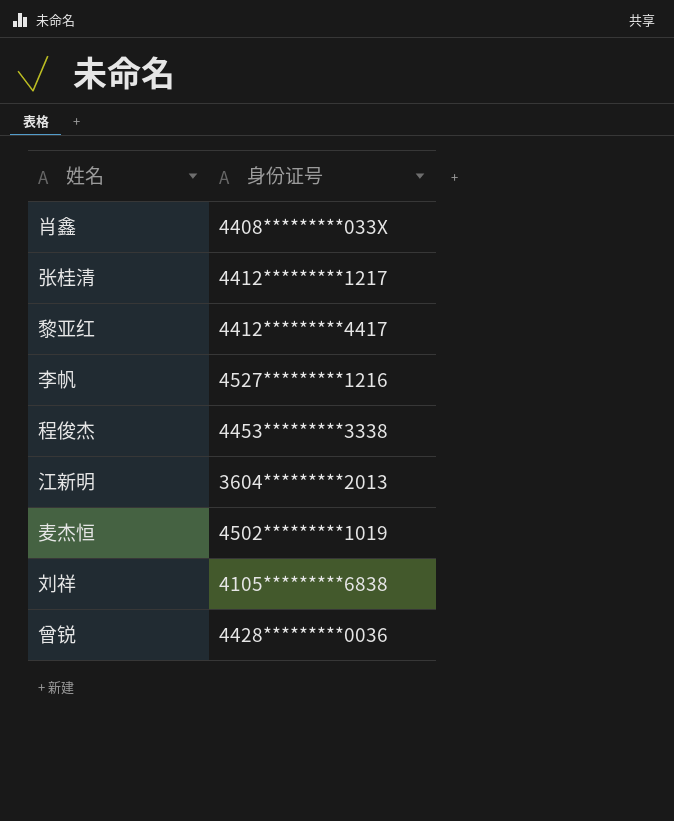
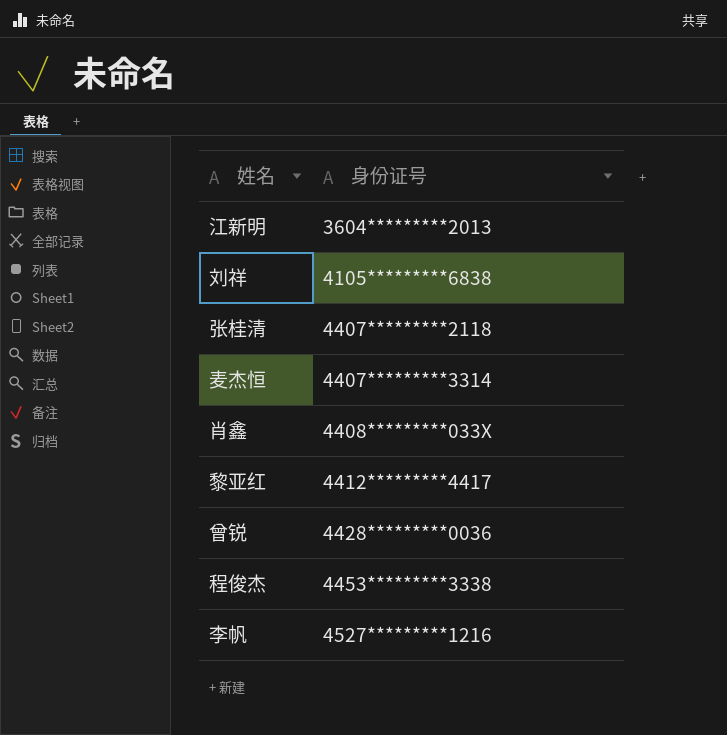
row order: none -> 身份证号 ascending
张桂清 | 身份证号: 4412*********1217 -> 4407*********2118
麦杰恒 | 身份证号: 4502*********1019 -> 4407*********3314

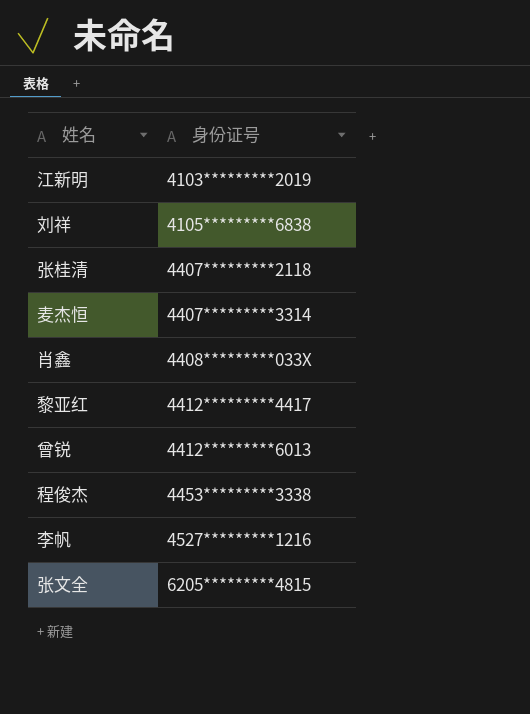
江新明 | 身份证号: 3604*********2013 -> 4103*********2019
曾锐 | 身份证号: 4428*********0036 -> 4412*********6013
row 张文全: none -> 6205*********4815

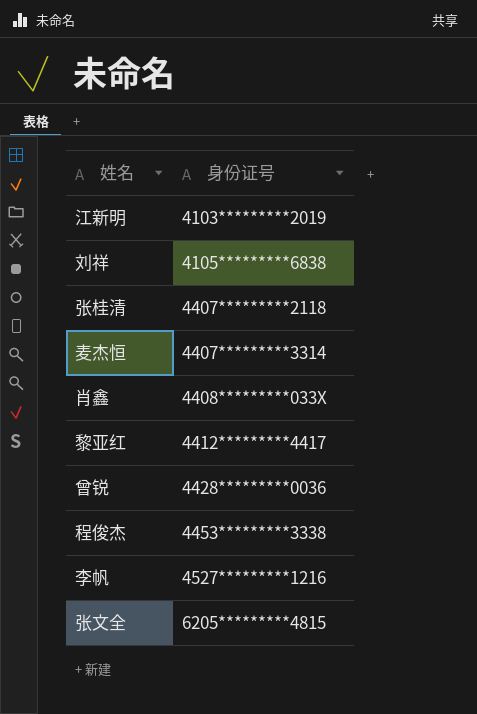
曾锐 | 身份证号: 4412*********6013 -> 4428*********0036

